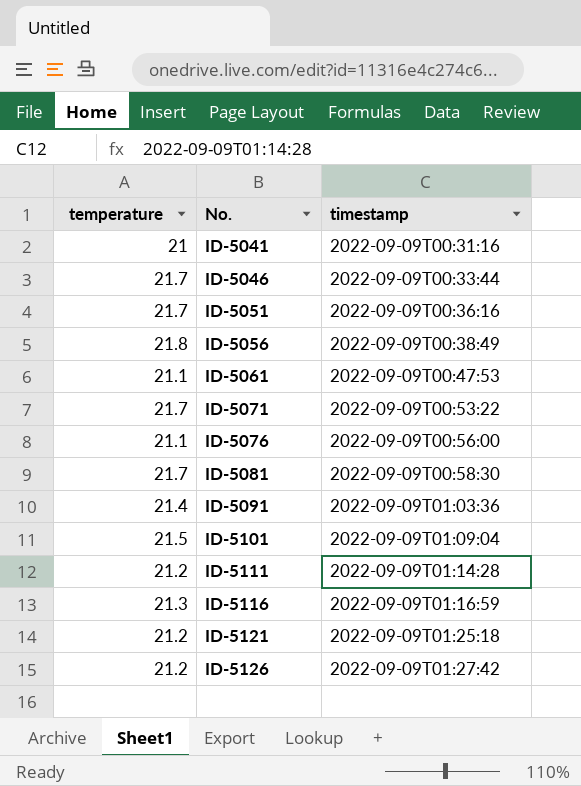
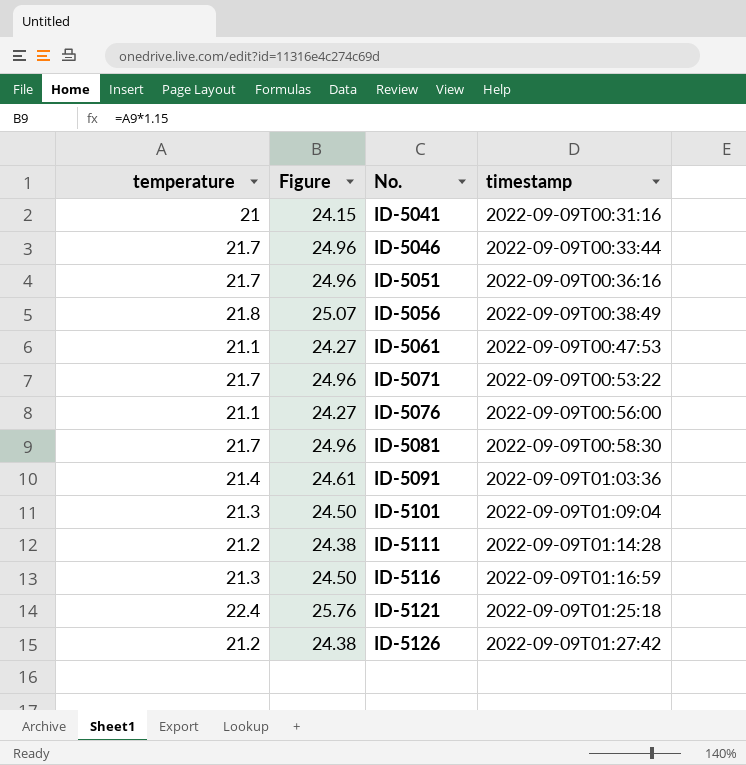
column Figure | formula: none -> [temperature] * 1.15
ID-5101 | temperature: 21.5 -> 21.3
ID-5121 | temperature: 21.2 -> 22.4

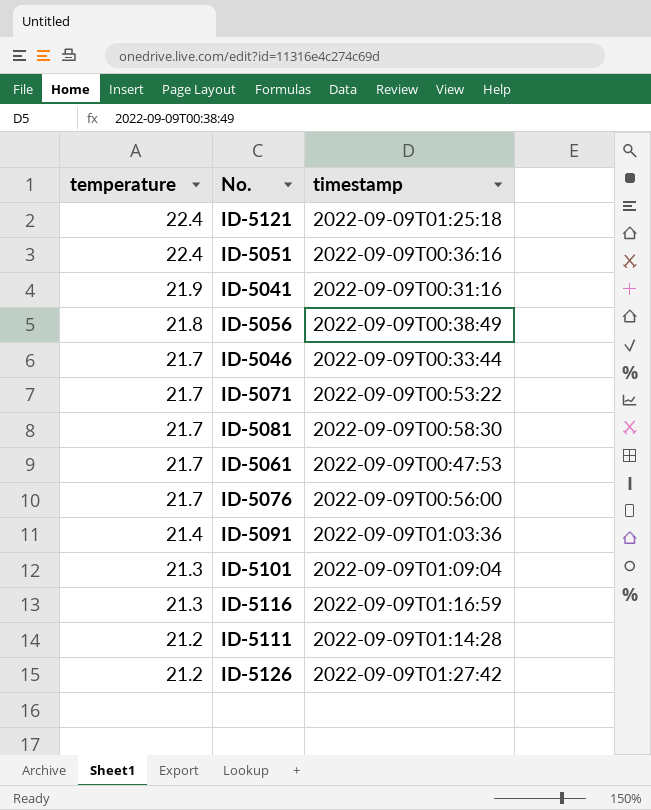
row order: No. ascending -> temperature descending
column Figure | formula: [temperature] * 1.15 -> none
ID-5051 | temperature: 21.7 -> 22.4
ID-5041 | temperature: 21 -> 21.9
ID-5061 | temperature: 21.1 -> 21.7
ID-5076 | temperature: 21.1 -> 21.7

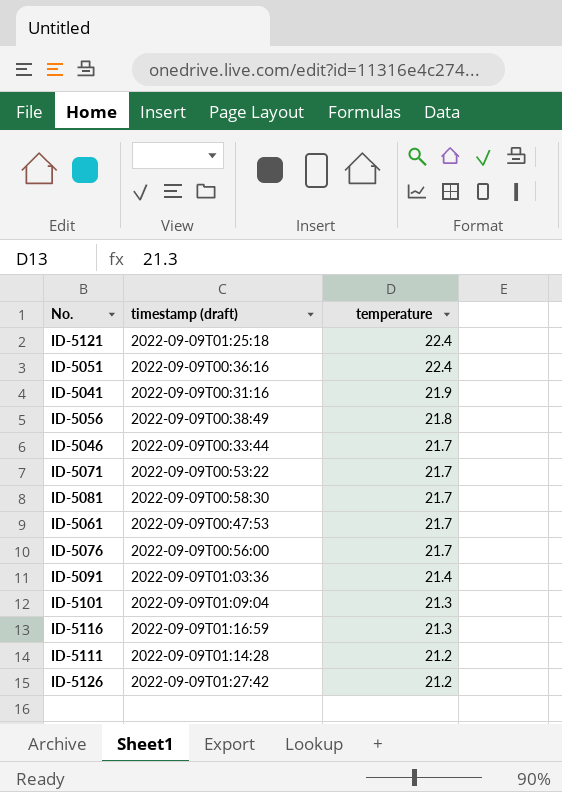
column name: timestamp -> timestamp (draft)
column temperature | position: 1 -> 3

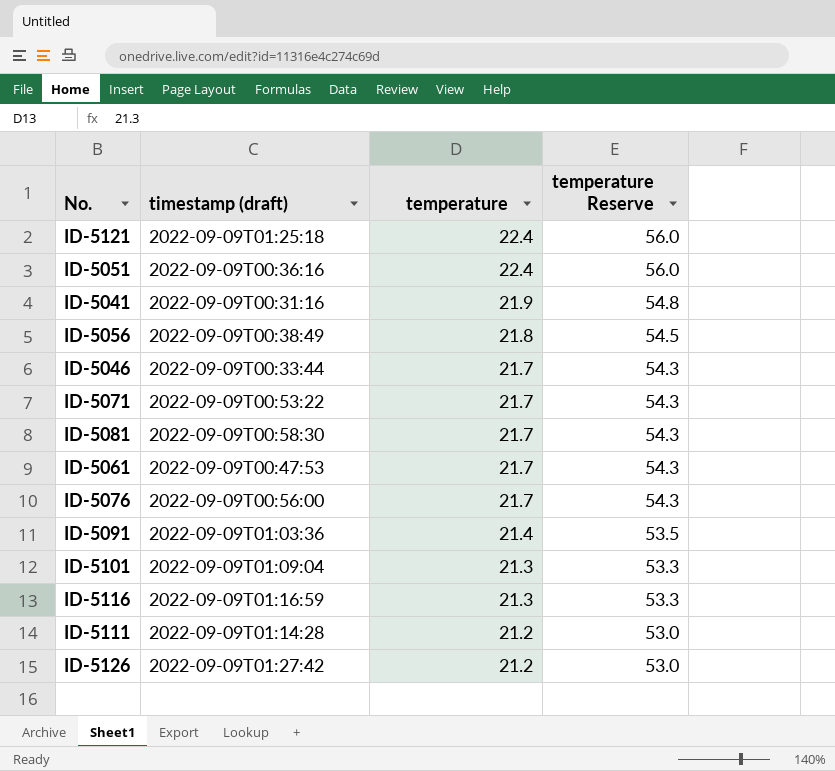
column temperature Reserve | formula: none -> [temperature] * 2.5

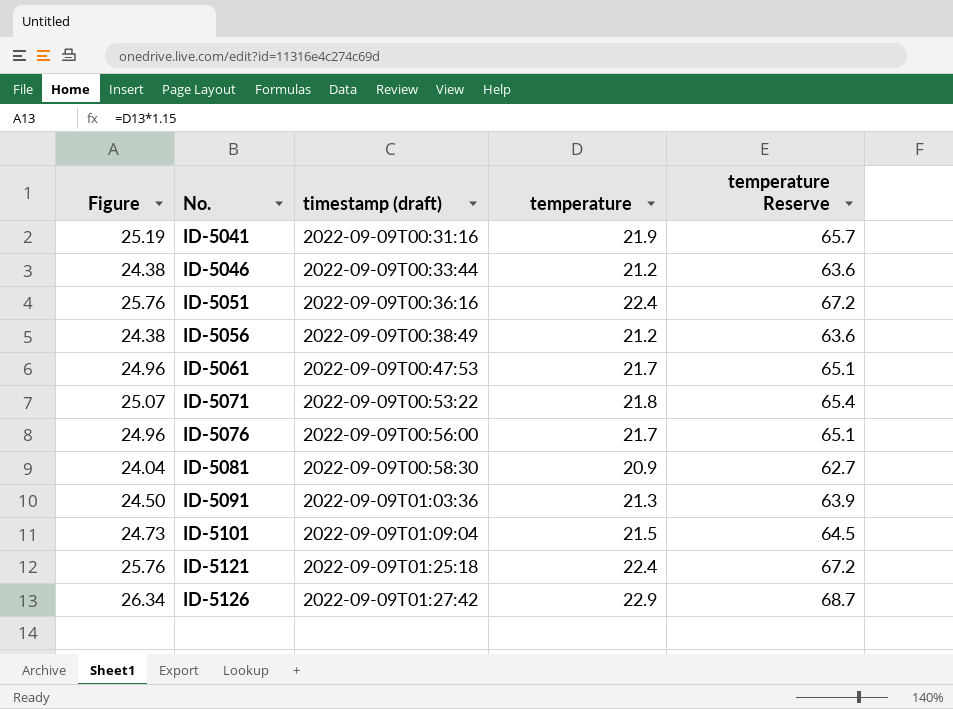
row order: temperature descending -> No. ascending
column Figure | formula: none -> [temperature] * 1.15
column temperature Reserve | formula: [temperature] * 2.5 -> [temperature] * 3
row ID-5116: 2022-09-09T01:16:59 | 21.3 | 53.3 -> none
row ID-5111: 2022-09-09T01:14:28 | 21.2 | 53.0 -> none
ID-5046 | temperature: 21.7 -> 21.2
ID-5056 | temperature: 21.8 -> 21.2
ID-5071 | temperature: 21.7 -> 21.8
ID-5081 | temperature: 21.7 -> 20.9
ID-5091 | temperature: 21.4 -> 21.3
ID-5101 | temperature: 21.3 -> 21.5
ID-5126 | temperature: 21.2 -> 22.9

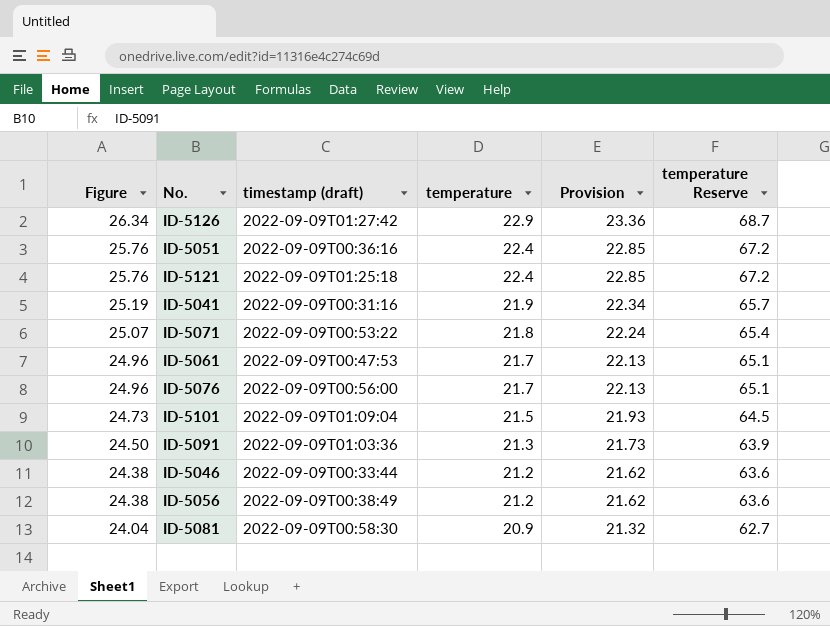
row order: No. ascending -> Figure descending
column Provision | formula: none -> [temperature] * 1.02

